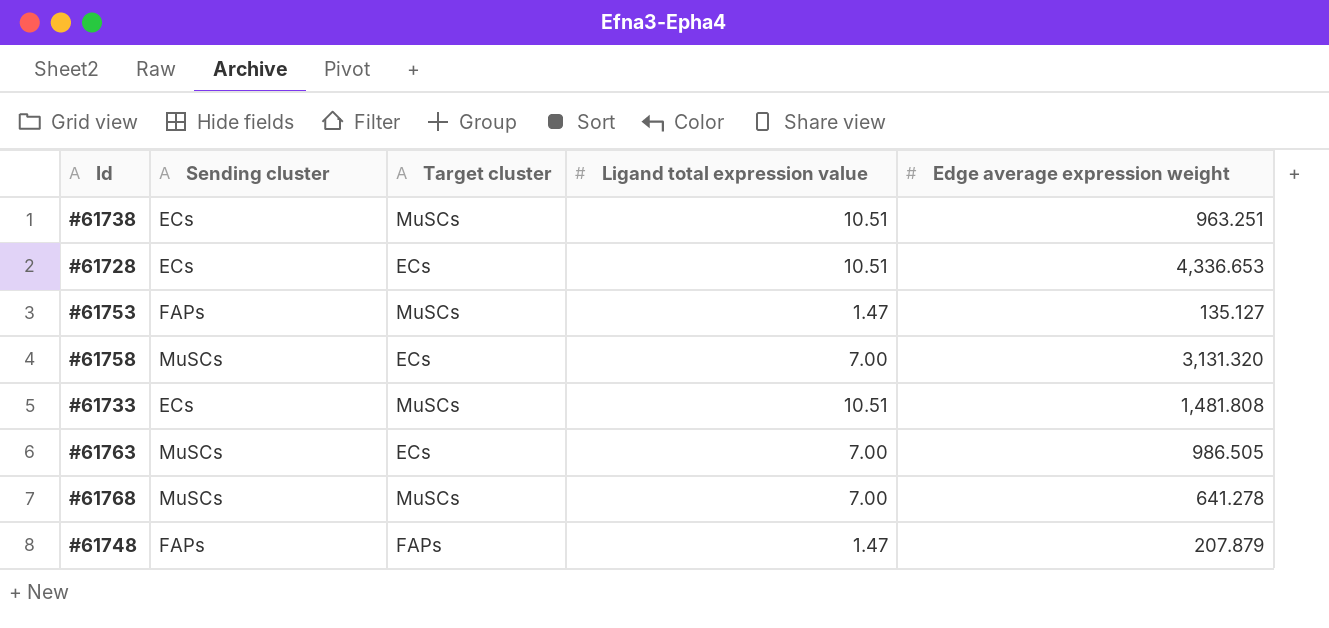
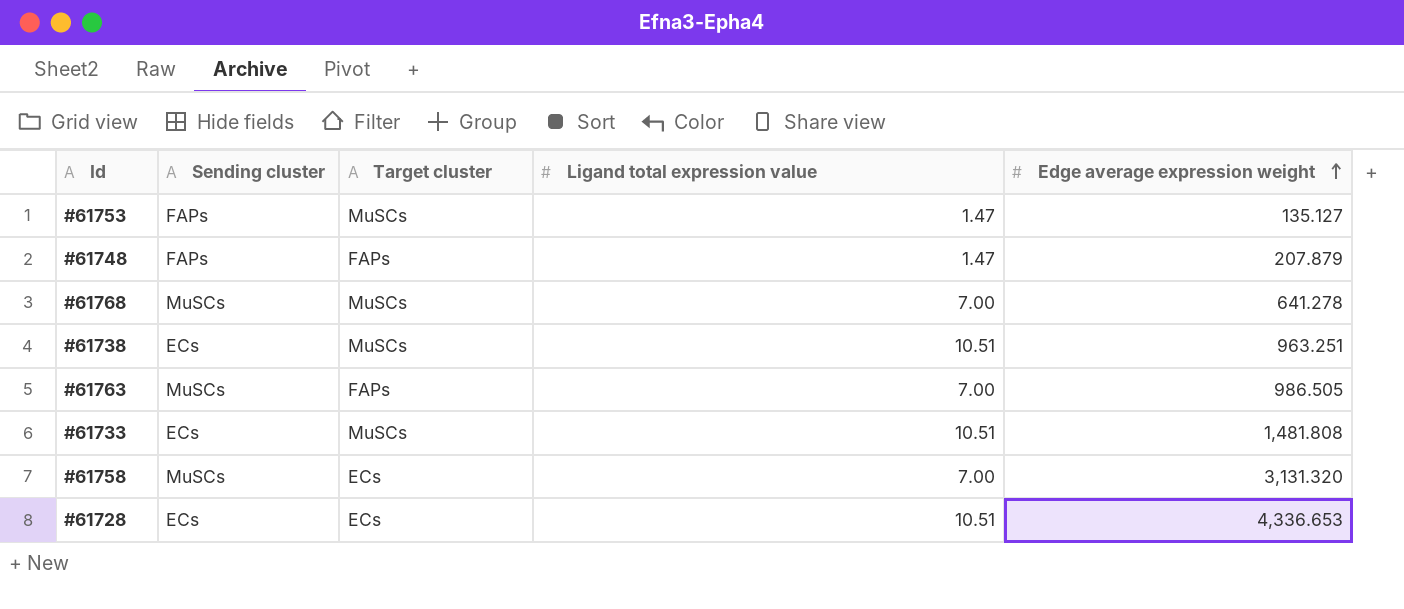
row order: none -> Edge average expression weight ascending
#61763 | Target cluster: ECs -> FAPs

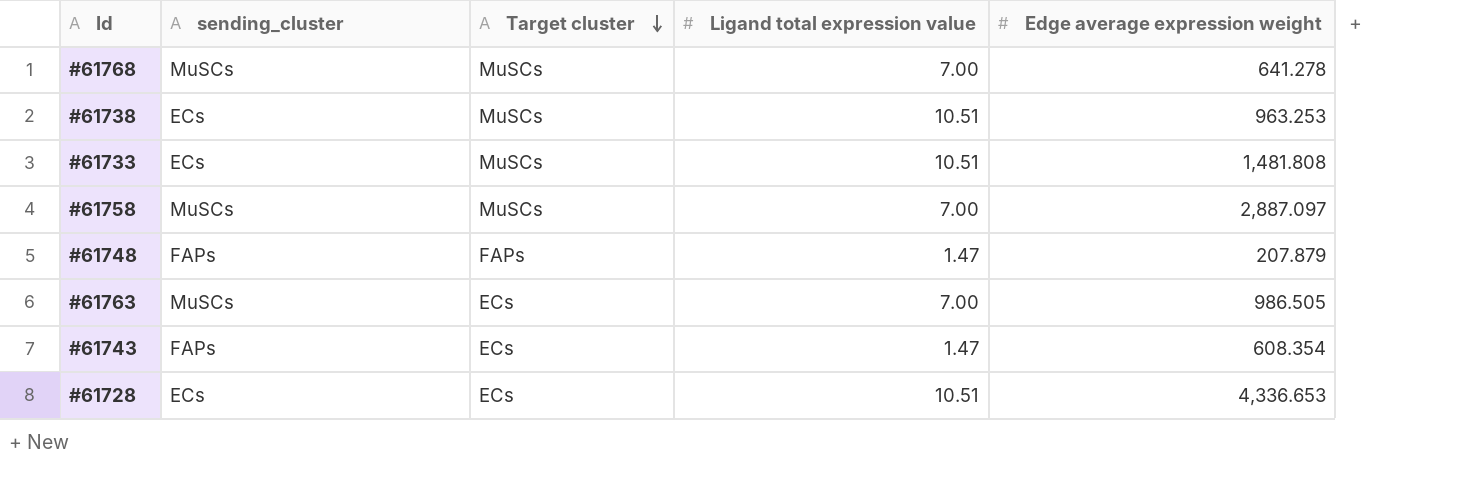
row order: Edge average expression weight ascending -> Target cluster descending
column name: Sending cluster -> sending_cluster
row #61753: FAPs | MuSCs | 1.47 | 135.127 -> none
#61738 | Edge average expression weight: 963.251 -> 963.253
#61758 | Target cluster: ECs -> MuSCs
#61758 | Edge average expression weight: 3,131.320 -> 2,887.097
#61763 | Target cluster: FAPs -> ECs
row #61743: none -> FAPs | ECs | 1.47 | 608.354

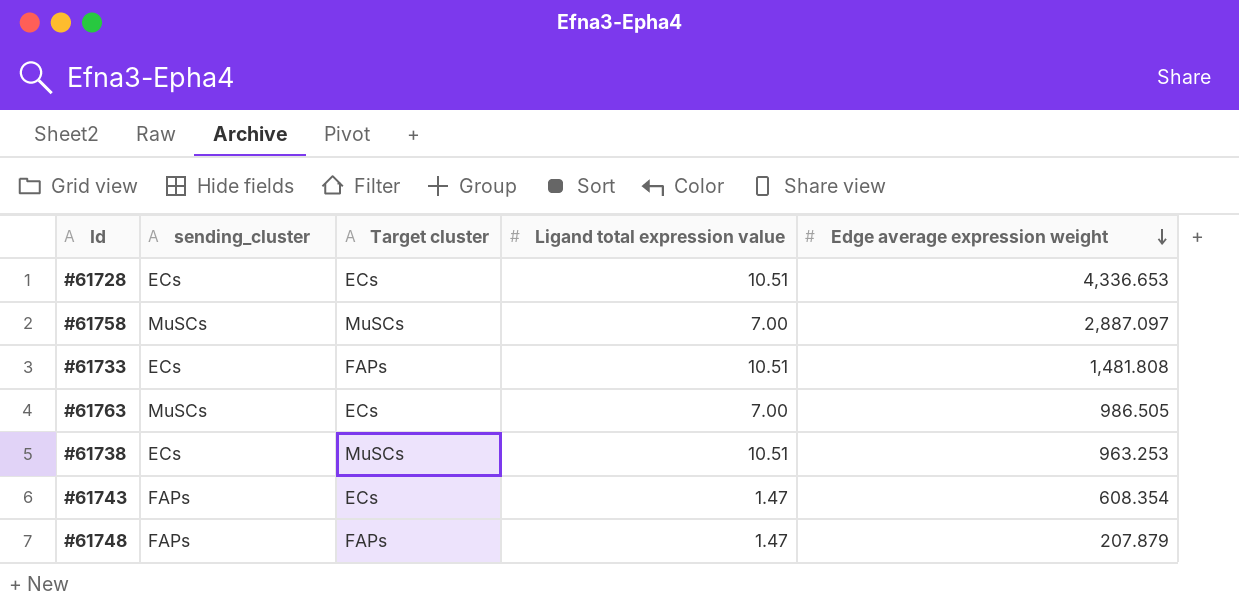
row order: Target cluster descending -> Edge average expression weight descending
row #61768: MuSCs | MuSCs | 7.00 | 641.278 -> none
#61733 | Target cluster: MuSCs -> FAPs

